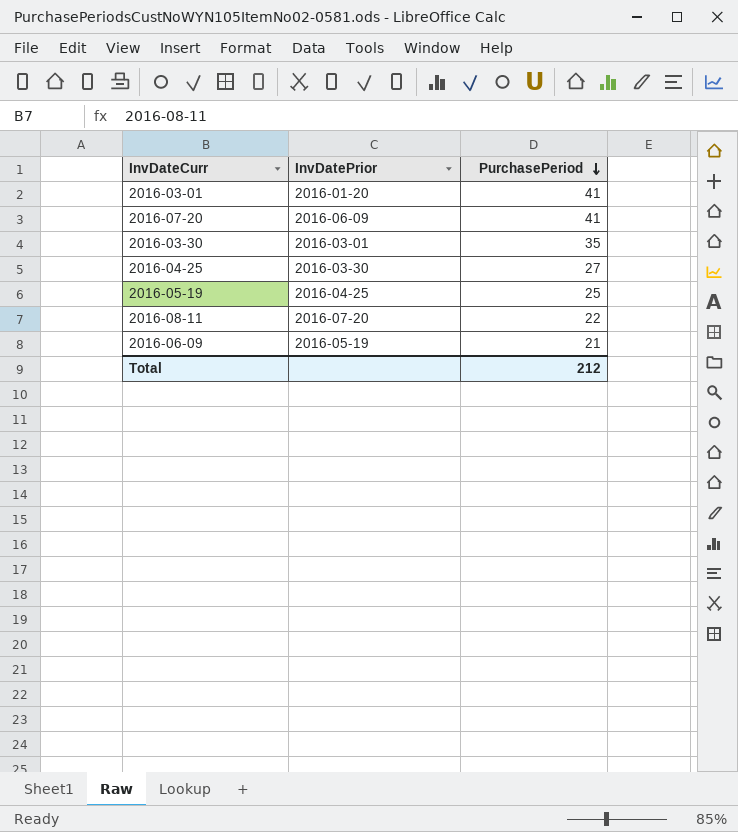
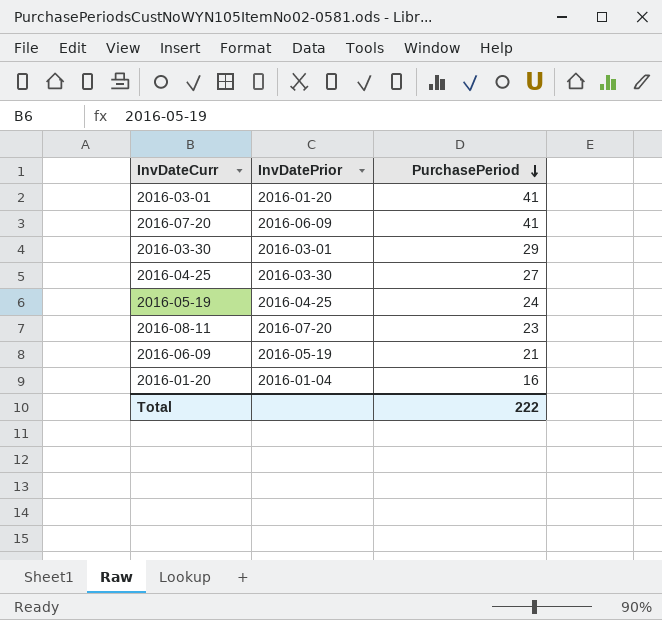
2016-03-30 | PurchasePeriod: 35 -> 29
2016-05-19 | PurchasePeriod: 25 -> 24
2016-08-11 | PurchasePeriod: 22 -> 23
row 2016-01-20: none -> 2016-01-04 | 16
Total | PurchasePeriod: 212 -> 222

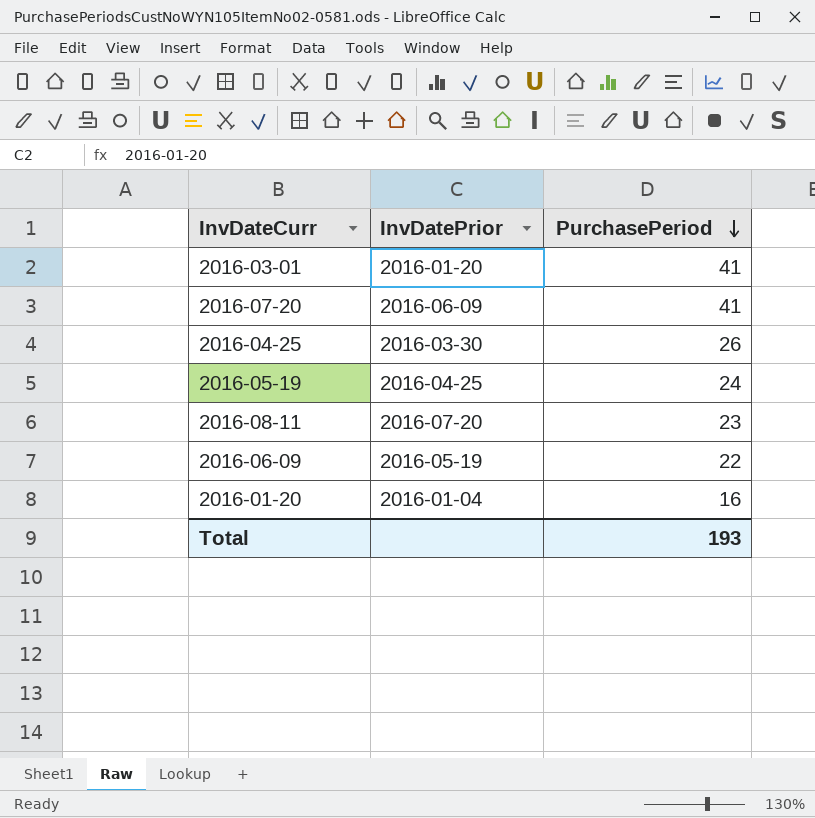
row 2016-03-30: 2016-03-01 | 29 -> none
2016-04-25 | PurchasePeriod: 27 -> 26
2016-06-09 | PurchasePeriod: 21 -> 22
Total | PurchasePeriod: 222 -> 193

